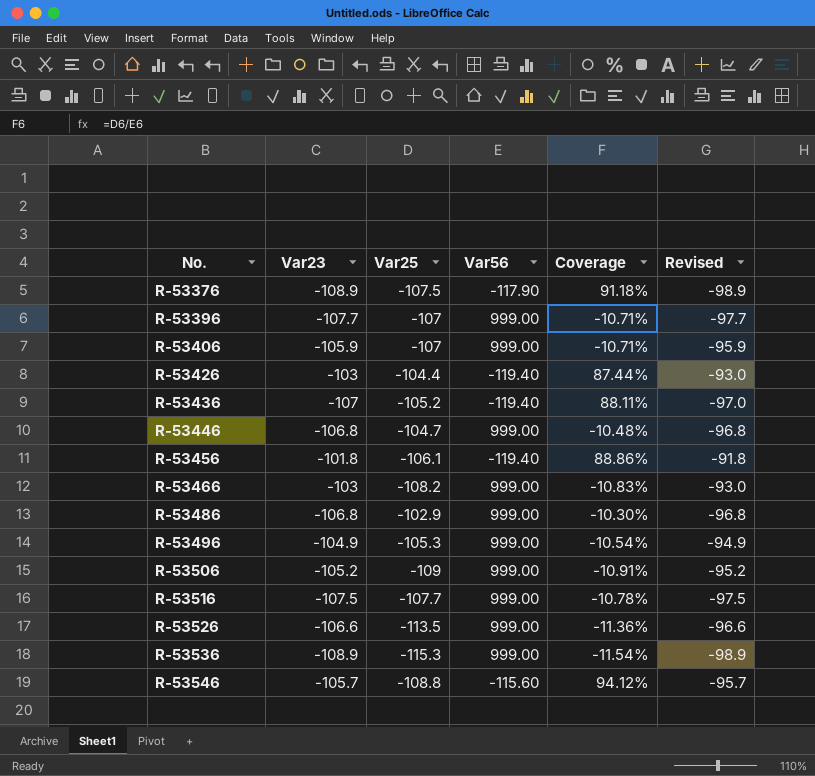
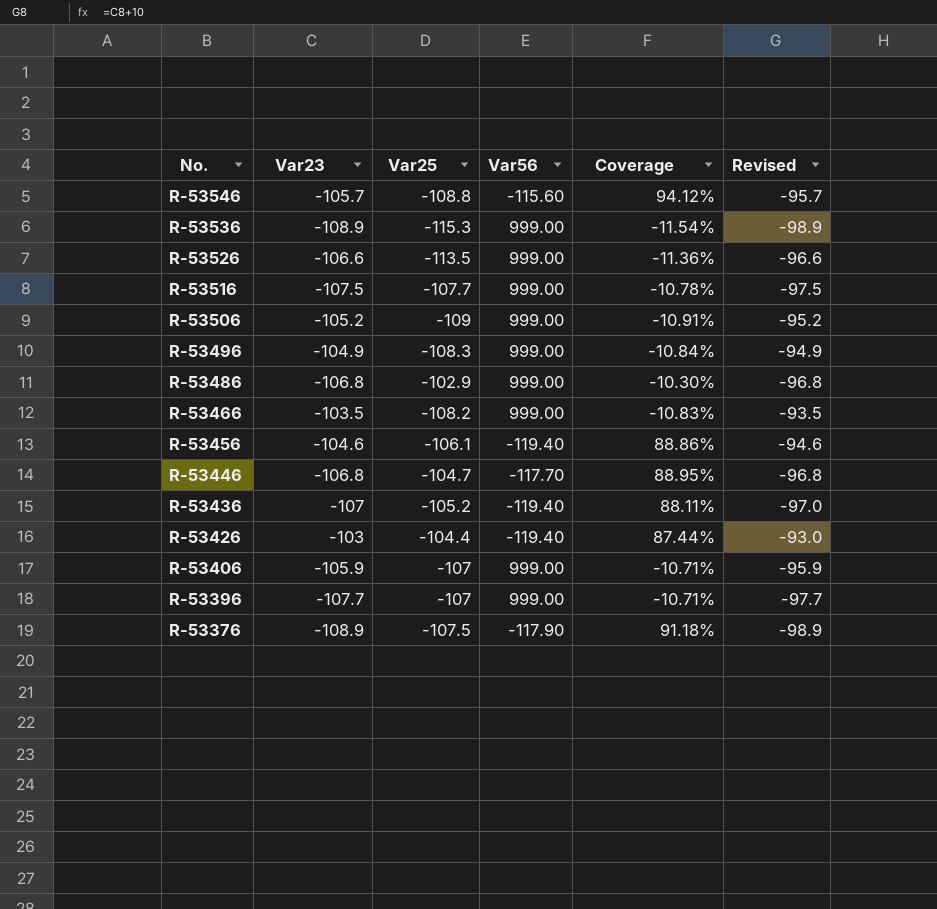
row order: No. ascending -> No. descending
R-53496 | Var25: -105.3 -> -108.3
R-53496 | Coverage: -10.54% -> -10.84%
R-53466 | Var23: -103 -> -103.5
R-53466 | Revised: -93.0 -> -93.5
R-53456 | Var23: -101.8 -> -104.6
R-53456 | Revised: -91.8 -> -94.6
R-53446 | Var56: 999.00 -> -117.70
R-53446 | Coverage: -10.48% -> 88.95%

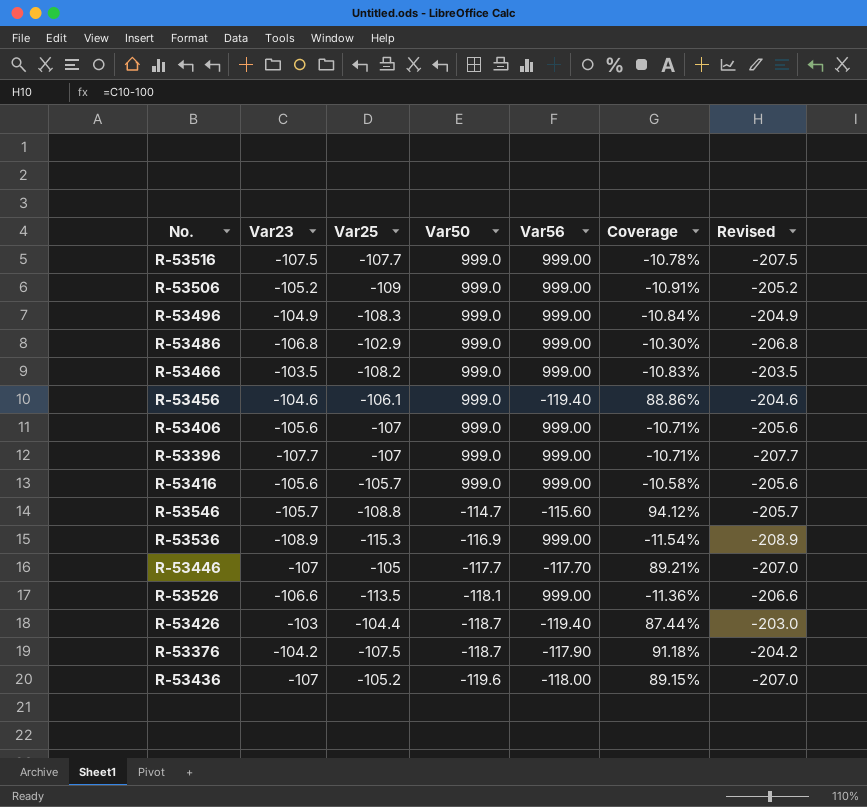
row order: No. descending -> Var50 descending
column Var50 | position: none -> 4
column Revised | formula: [Var23] + 10 -> [Var23] - 100
R-53406 | Var23: -105.9 -> -105.6
row R-53416: none -> -105.6 | -105.7 | 999.0 | 999.00 | -10.58% | -205.6
R-53446 | Var23: -106.8 -> -107
R-53446 | Var25: -104.7 -> -105
R-53446 | Coverage: 88.95% -> 89.21%
R-53376 | Var23: -108.9 -> -104.2
R-53436 | Var56: -119.40 -> -118.00
R-53436 | Coverage: 88.11% -> 89.15%

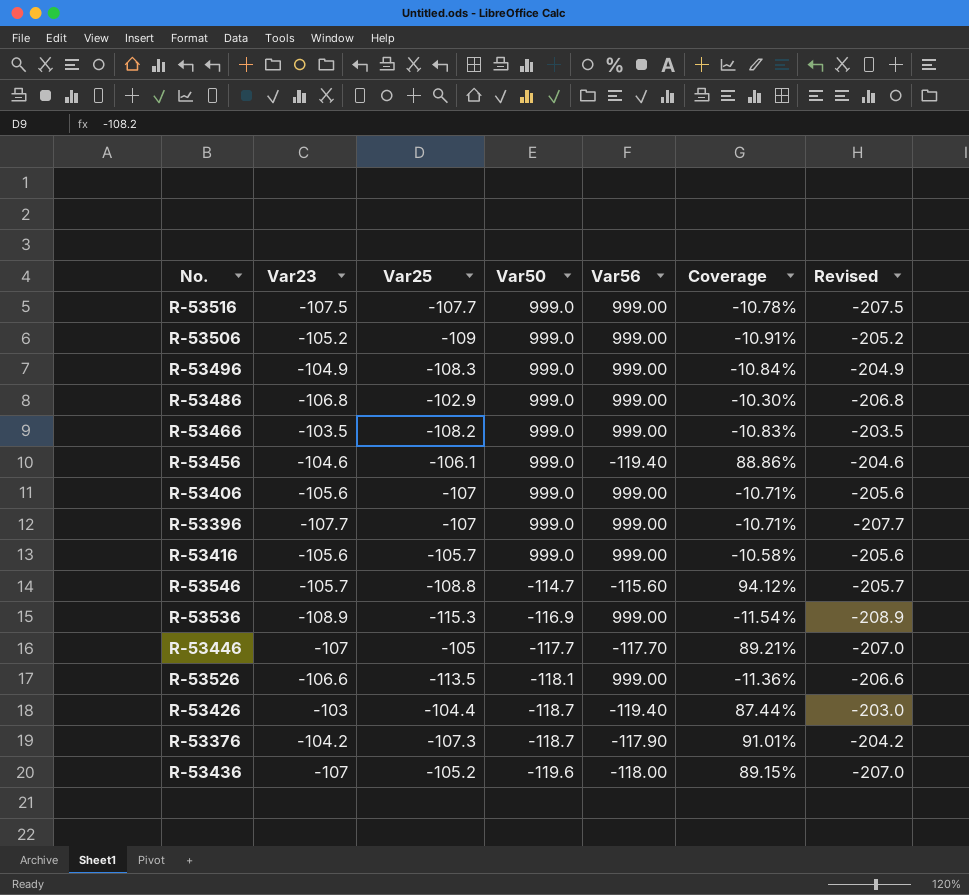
R-53376 | Var25: -107.5 -> -107.3
R-53376 | Coverage: 91.18% -> 91.01%

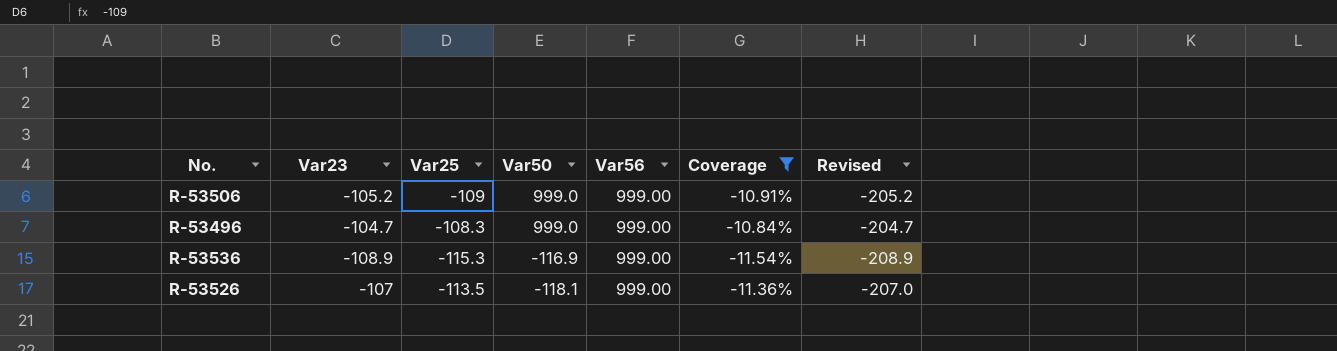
filter: none -> Coverage <= -10.84%
R-53496 | Var23: -104.9 -> -104.7
R-53496 | Revised: -204.9 -> -204.7
R-53526 | Var23: -106.6 -> -107
R-53526 | Revised: -206.6 -> -207.0

